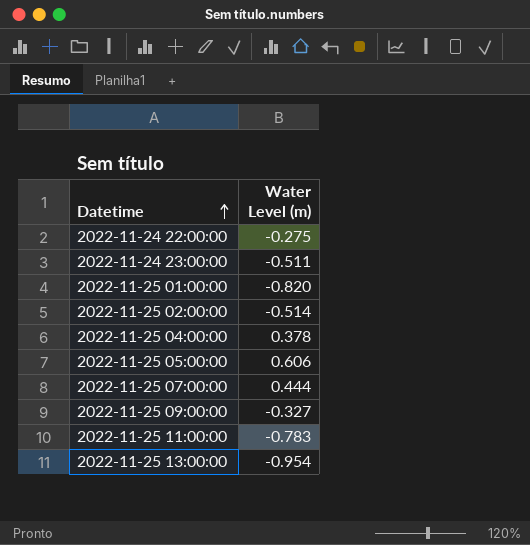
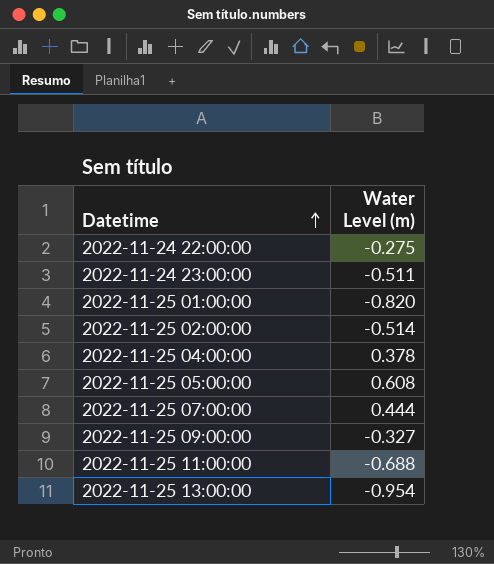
2022-11-25 05:00:00 | Water Level (m): 0.606 -> 0.608
2022-11-25 11:00:00 | Water Level (m): -0.783 -> -0.688

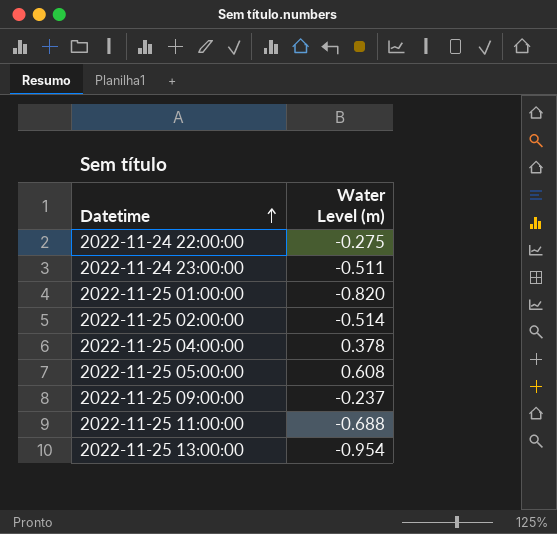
row 2022-11-25 07:00:00: 0.444 -> none
2022-11-25 09:00:00 | Water Level (m): -0.327 -> -0.237

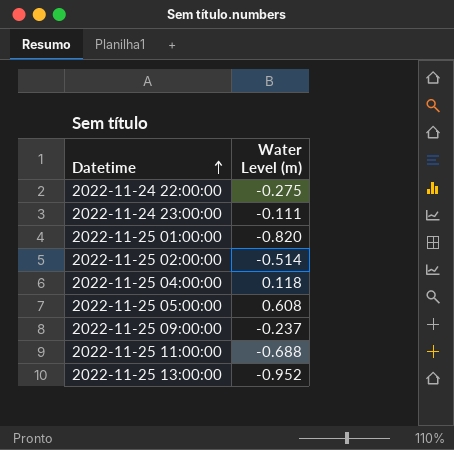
2022-11-24 23:00:00 | Water Level (m): -0.511 -> -0.111
2022-11-25 04:00:00 | Water Level (m): 0.378 -> 0.118
2022-11-25 13:00:00 | Water Level (m): -0.954 -> -0.952

